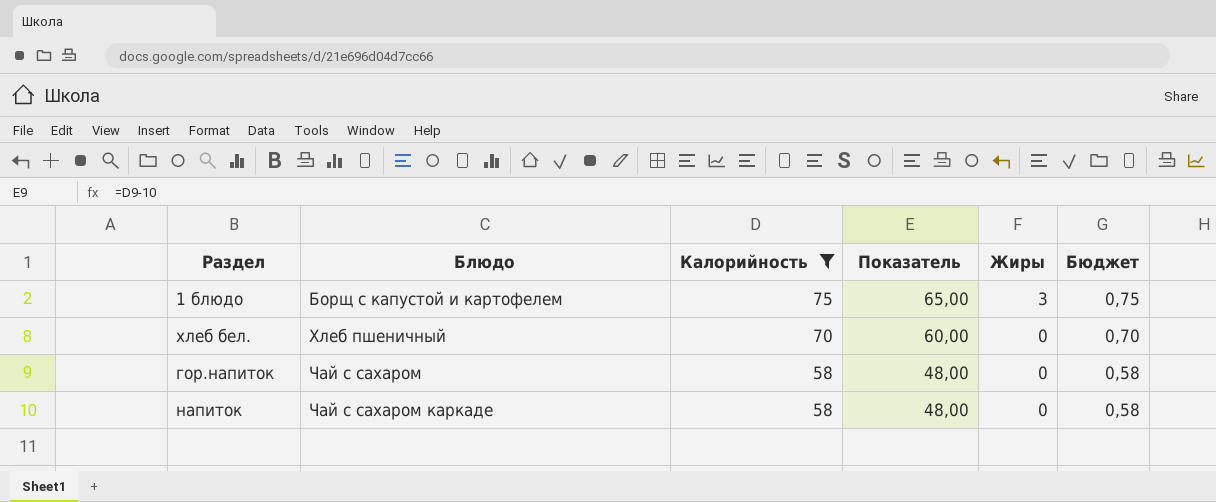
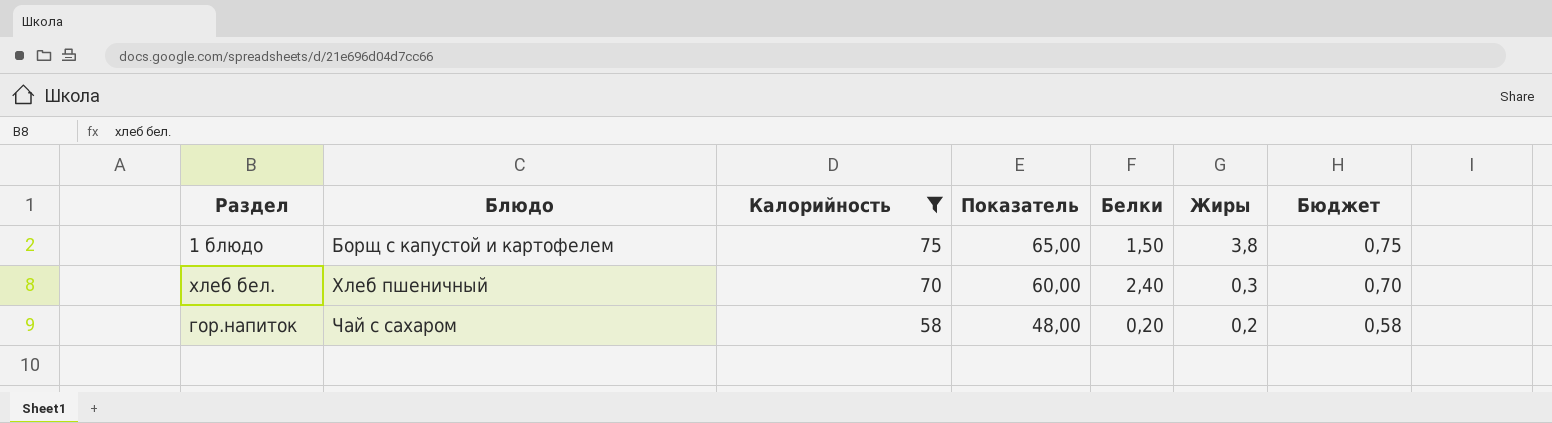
column Белки | position: none -> 5
row напиток: Чай с сахаром каркаде | 58 | 48,00 | 0 | 0,58 -> none
1 блюдо | Жиры: 3 -> 3,8
хлеб бел. | Жиры: 0 -> 0,3
гор.напиток | Жиры: 0 -> 0,2

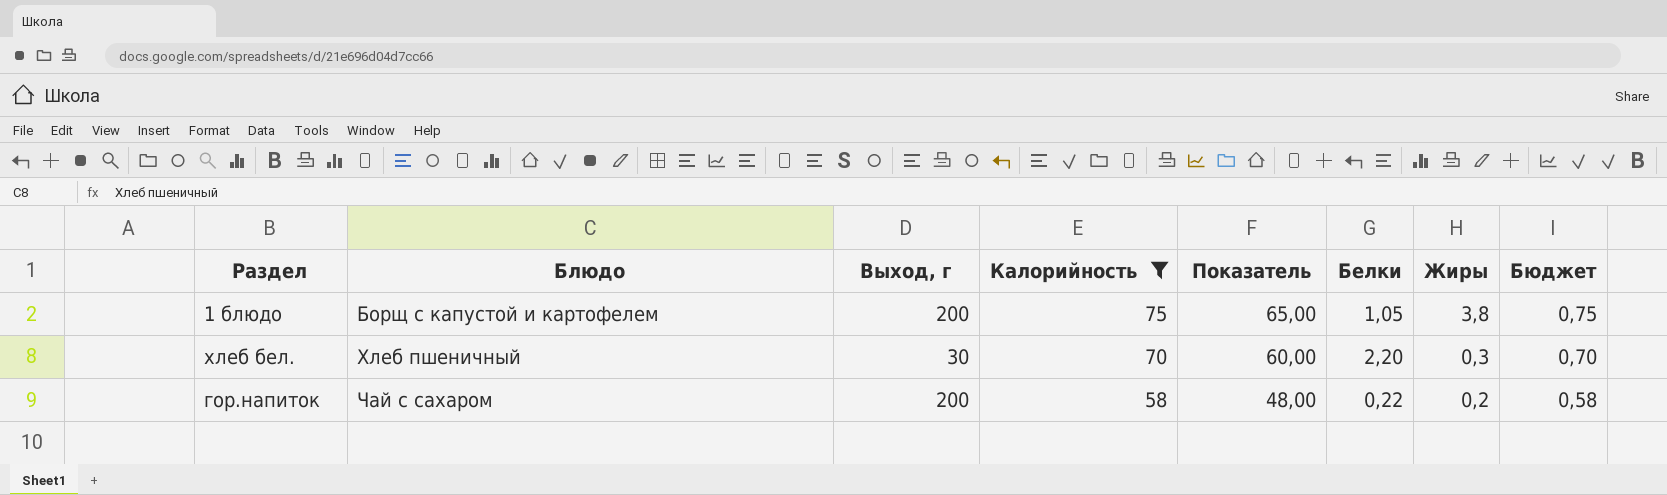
column Выход, г | position: none -> 3
1 блюдо | Белки: 1,50 -> 1,05
хлеб бел. | Белки: 2,40 -> 2,20
гор.напиток | Белки: 0,20 -> 0,22

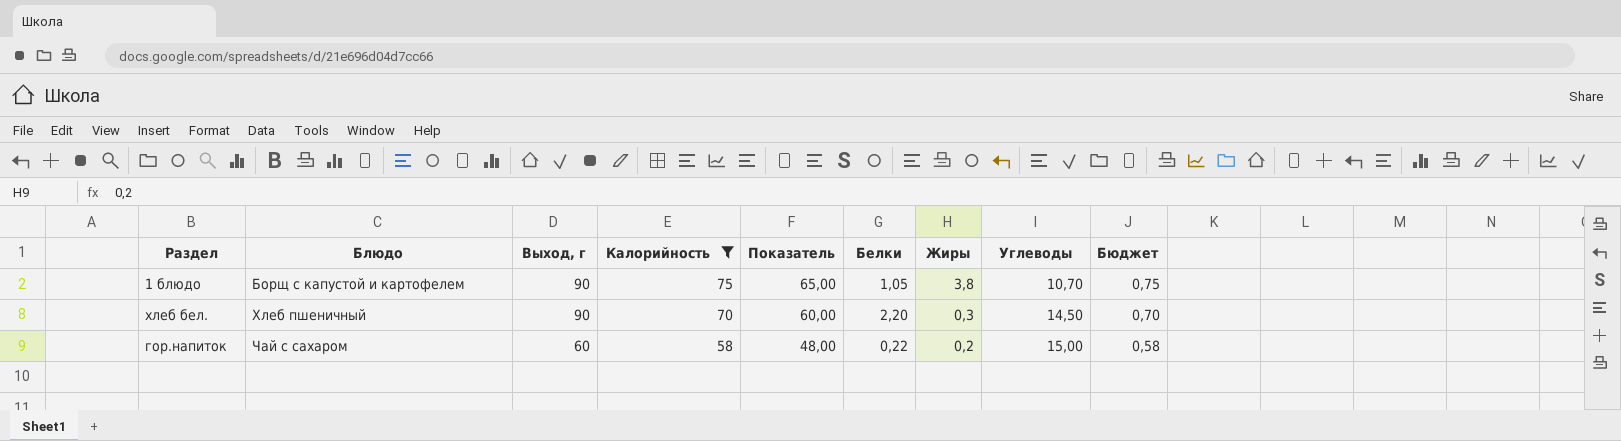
column Углеводы | position: none -> 8
1 блюдо | Выход, г: 200 -> 90
хлеб бел. | Выход, г: 30 -> 90
гор.напиток | Выход, г: 200 -> 60

